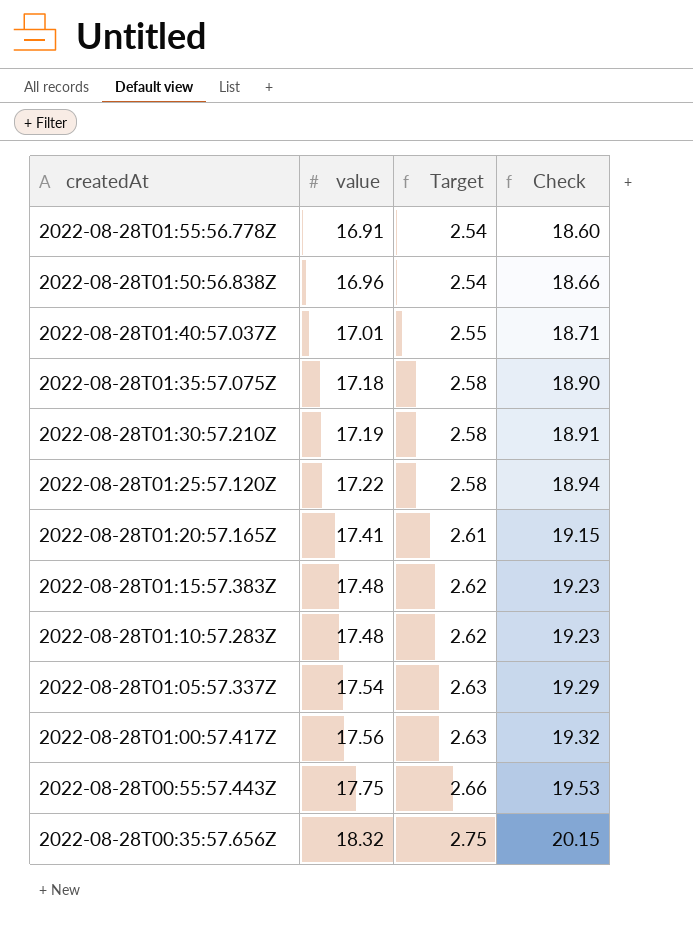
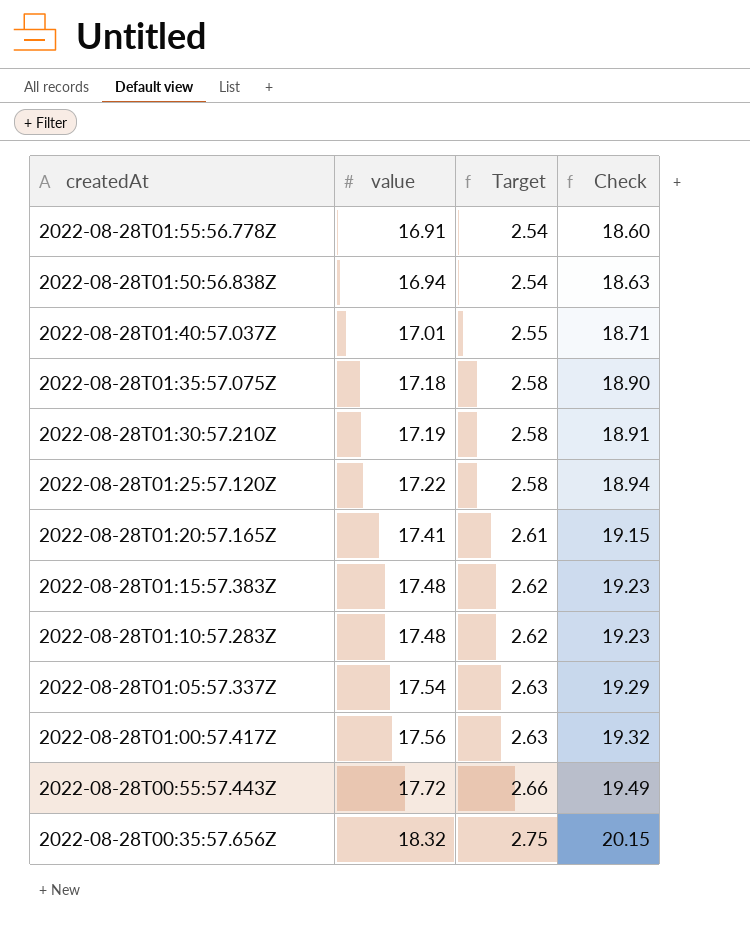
2022-08-28T01:50:56.838Z | value: 16.96 -> 16.94
2022-08-28T01:50:56.838Z | Check: 18.66 -> 18.63
2022-08-28T00:55:57.443Z | value: 17.75 -> 17.72
2022-08-28T00:55:57.443Z | Check: 19.53 -> 19.49

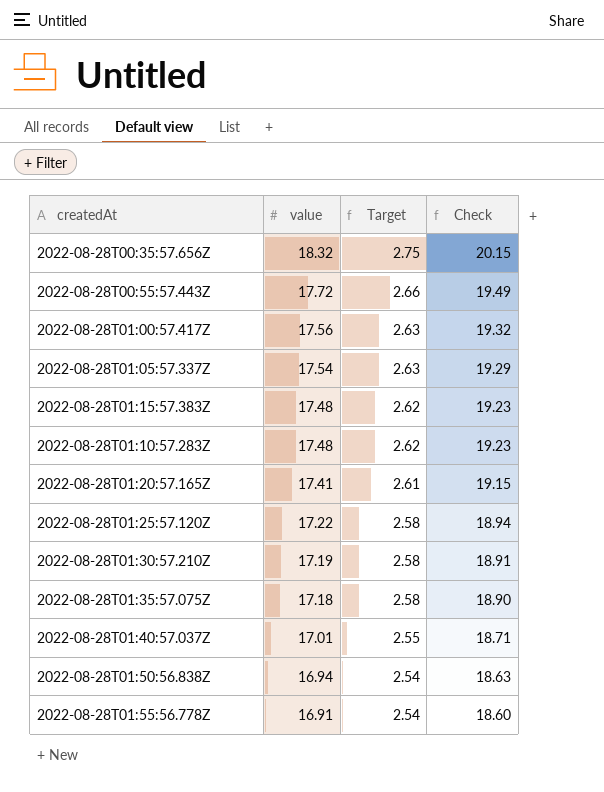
row order: createdAt descending -> value descending

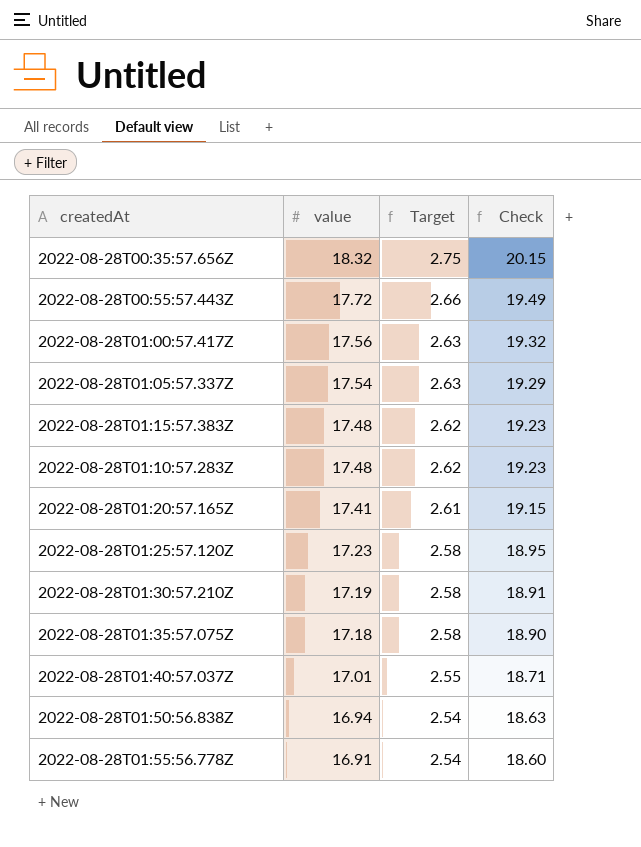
2022-08-28T01:25:57.120Z | value: 17.22 -> 17.23
2022-08-28T01:25:57.120Z | Check: 18.94 -> 18.95

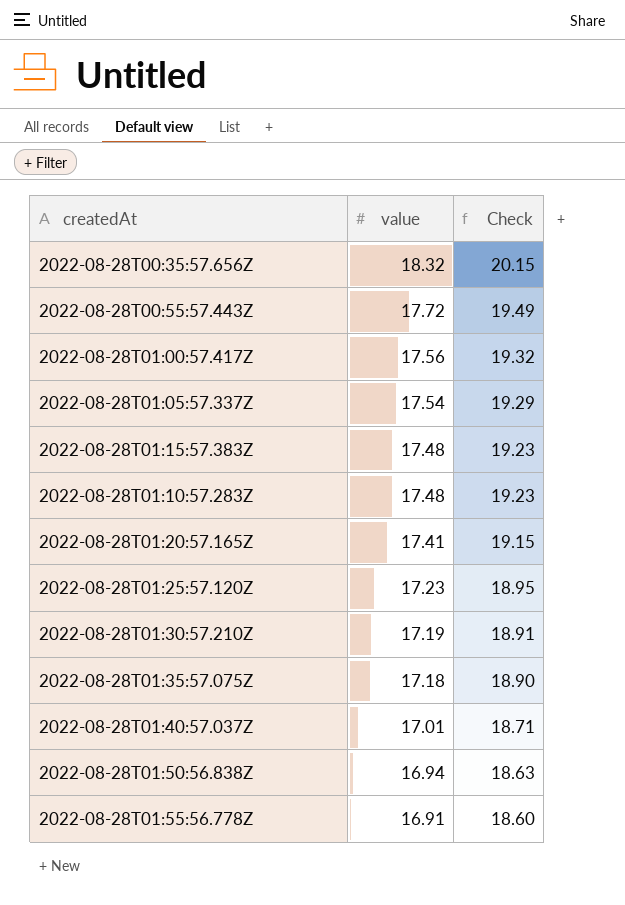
column Target | formula: [value] * 0.15 -> none

